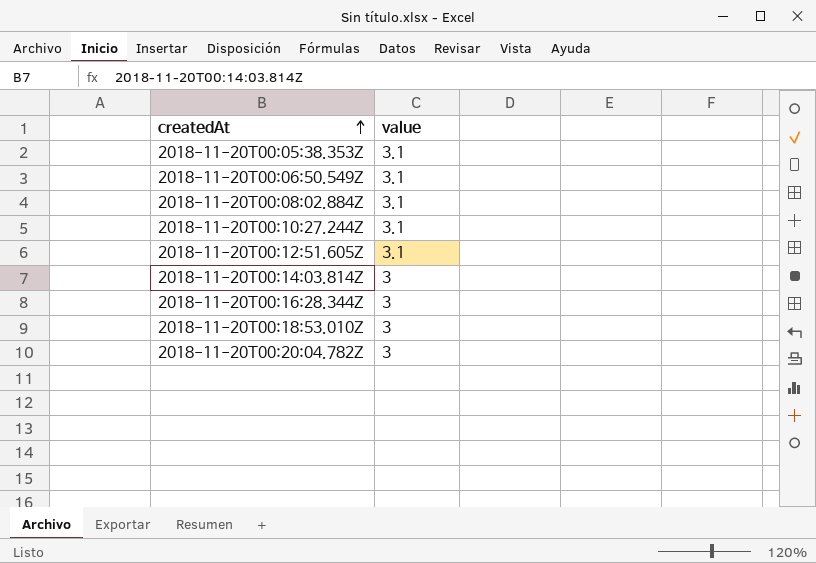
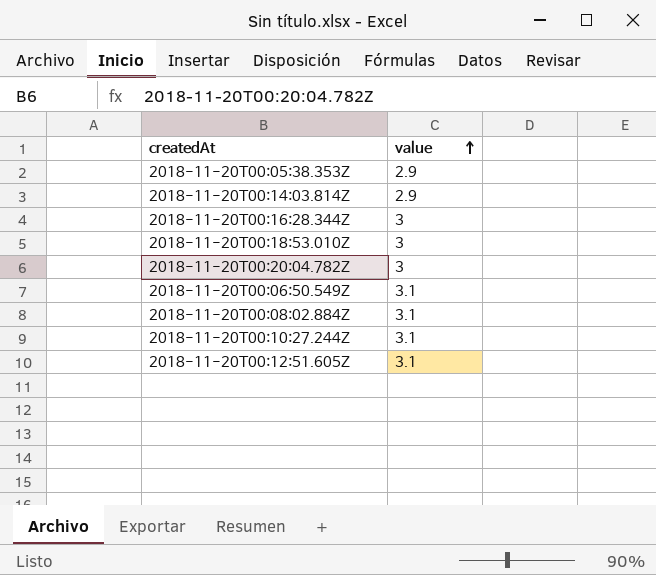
row order: createdAt ascending -> value ascending
2018-11-20T00:05:38.353Z | value: 3.1 -> 2.9
2018-11-20T00:14:03.814Z | value: 3 -> 2.9

